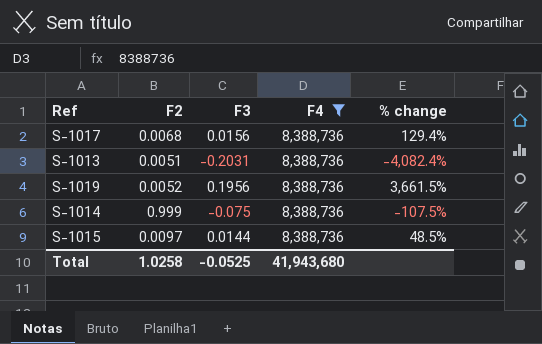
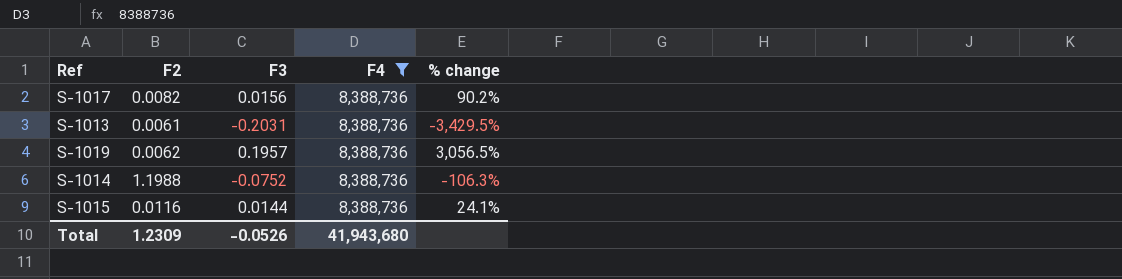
S-1017 | F2: 0.0068 -> 0.0082
S-1017 | % change: 129.4% -> 90.2%
S-1013 | F2: 0.0051 -> 0.0061
S-1013 | % change: -4,082.4% -> -3,429.5%
S-1019 | F2: 0.0052 -> 0.0062
S-1019 | F3: 0.1956 -> 0.1957
S-1019 | % change: 3,661.5% -> 3,056.5%
S-1014 | F2: 0.999 -> 1.1988
S-1014 | F3: -0.075 -> -0.0752
S-1014 | % change: -107.5% -> -106.3%
S-1015 | F2: 0.0097 -> 0.0116
S-1015 | % change: 48.5% -> 24.1%
Total | F2: 1.0258 -> 1.2309
Total | F3: -0.0525 -> -0.0526

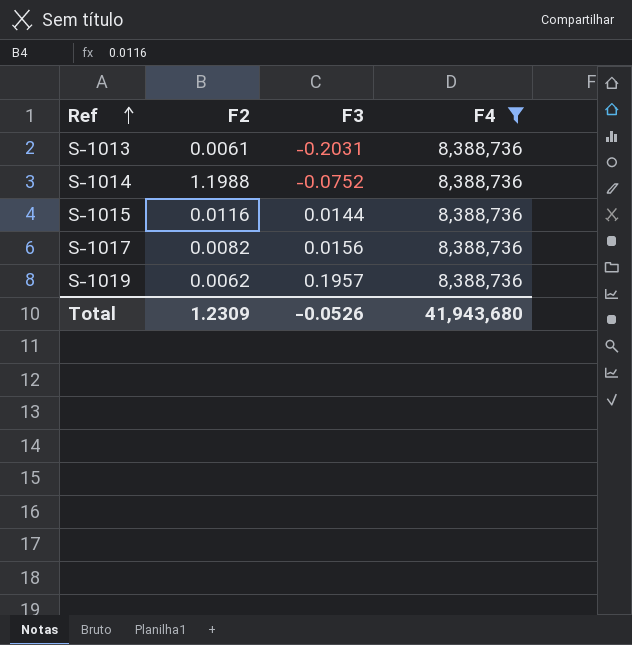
row order: none -> Ref ascending
column % change | formula: ([F3] - [F2]) / [F2] -> none

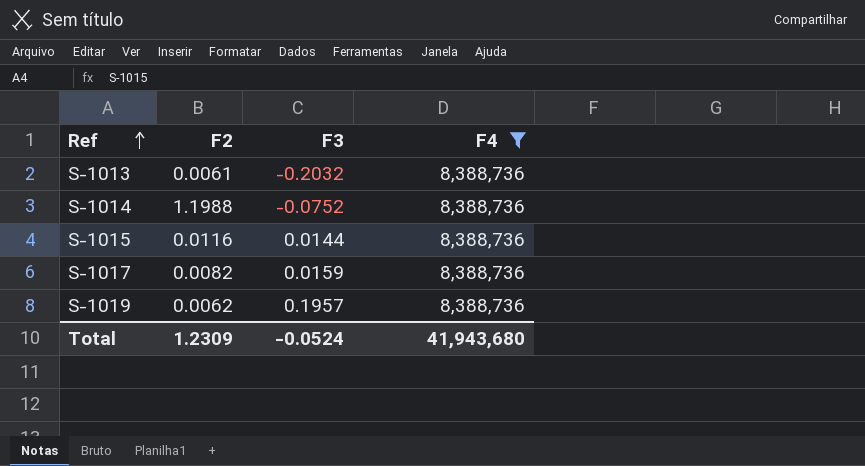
S-1013 | F3: -0.2031 -> -0.2032
S-1017 | F3: 0.0156 -> 0.0159
Total | F3: -0.0526 -> -0.0524

